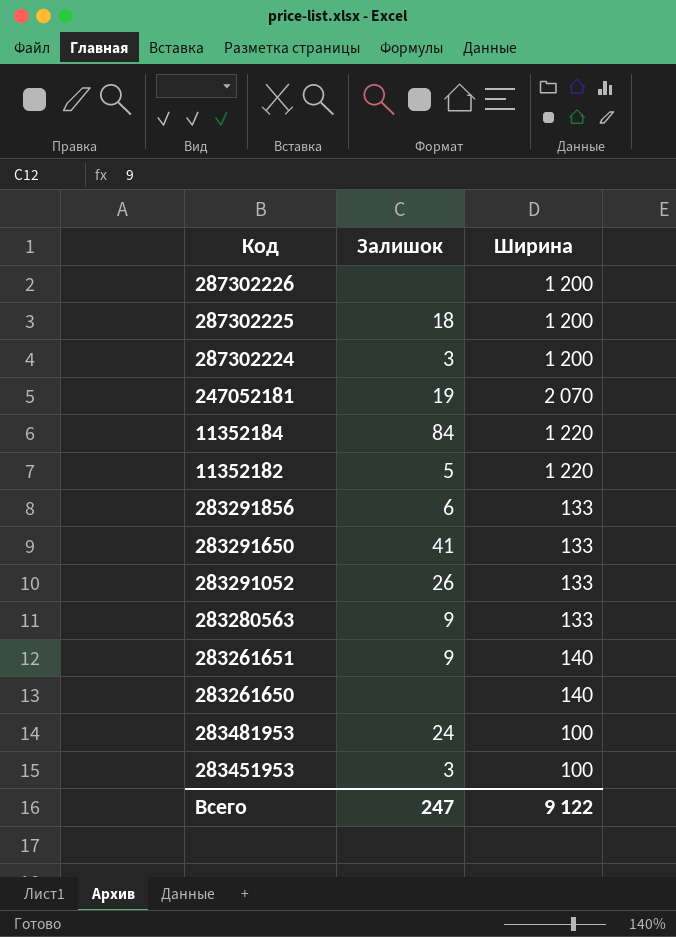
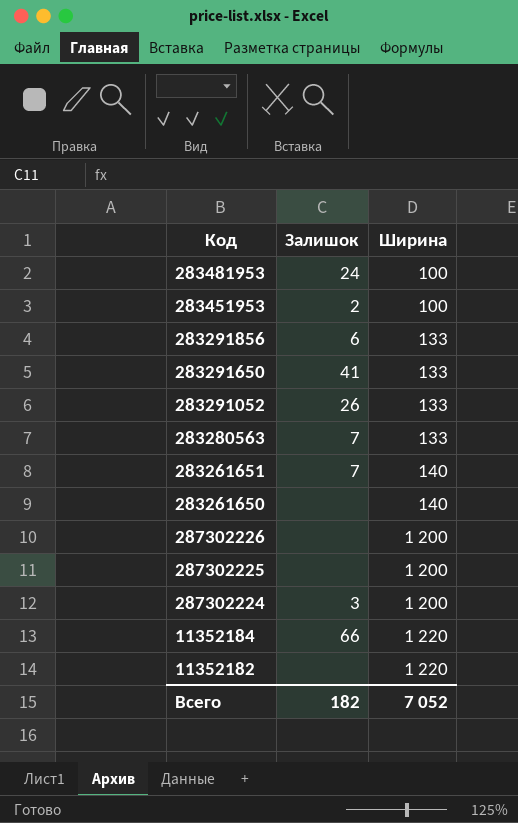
row order: none -> Ширина ascending
row 247052181: 19 | 2 070 -> none
283451953 | Залишок: 3 -> 2
283280563 | Залишок: 9 -> 7
283261651 | Залишок: 9 -> 7
287302225 | Залишок: 18 -> none
11352184 | Залишок: 84 -> 66
11352182 | Залишок: 5 -> none
Всего | Залишок: 247 -> 182
Всего | Ширина: 9 122 -> 7 052

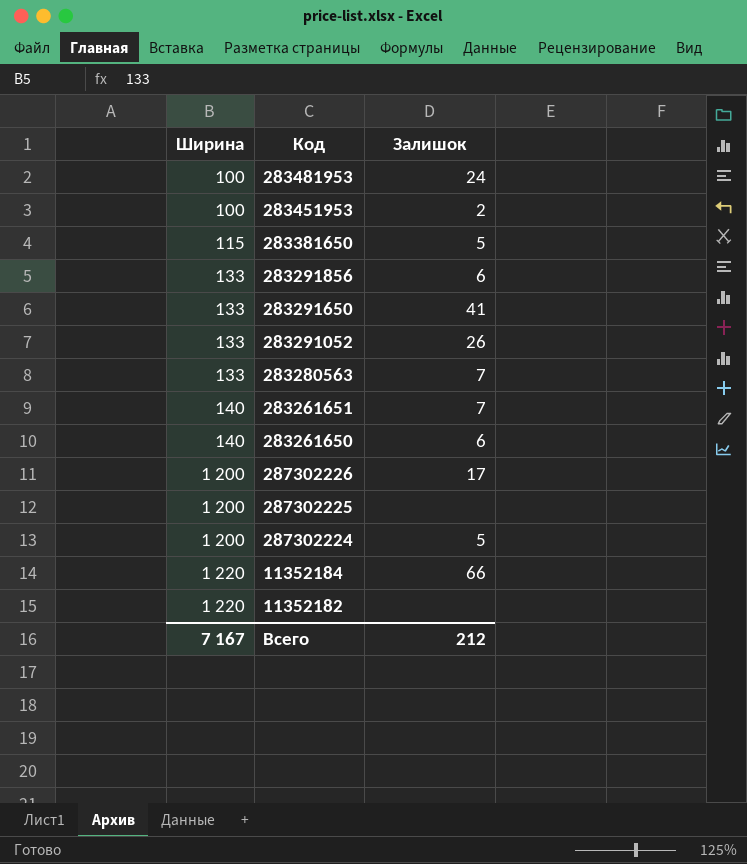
column Ширина | position: 3 -> 1
row 283381650: none -> 115 | 5
283261650 | Залишок: none -> 6
287302226 | Залишок: none -> 17
287302224 | Залишок: 3 -> 5
Всего | Ширина: 7 052 -> 7 167
Всего | Залишок: 182 -> 212

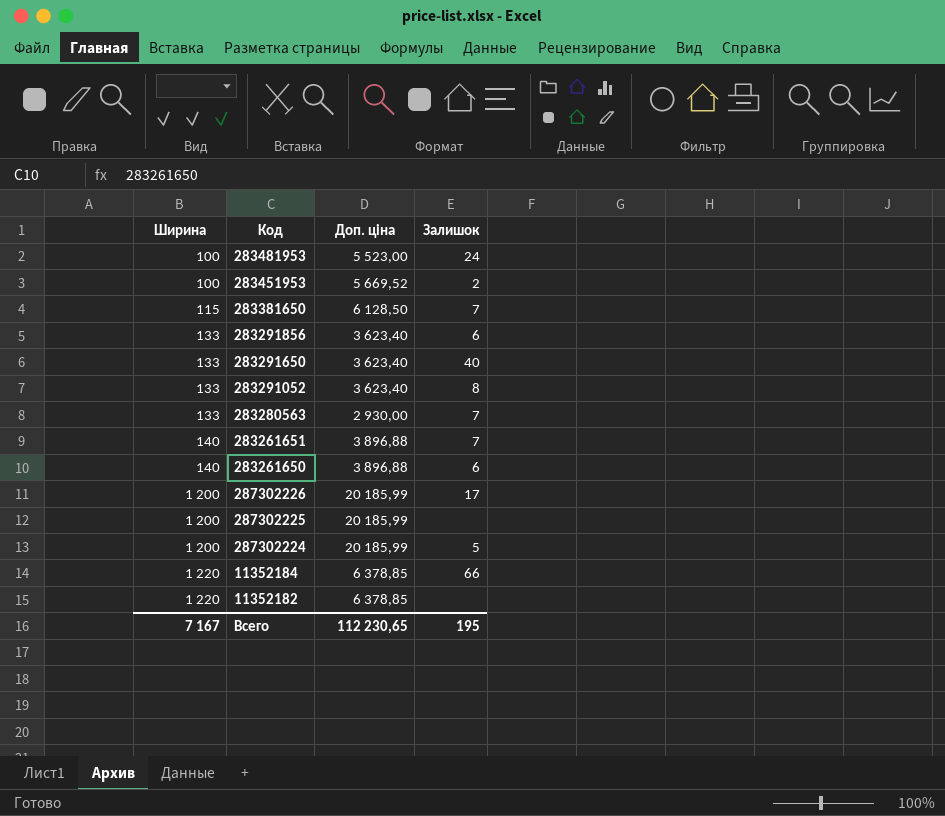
column Доп. ціна | position: none -> 3
283381650 | Залишок: 5 -> 7
283291650 | Залишок: 41 -> 40
283291052 | Залишок: 26 -> 8
Всего | Залишок: 212 -> 195

